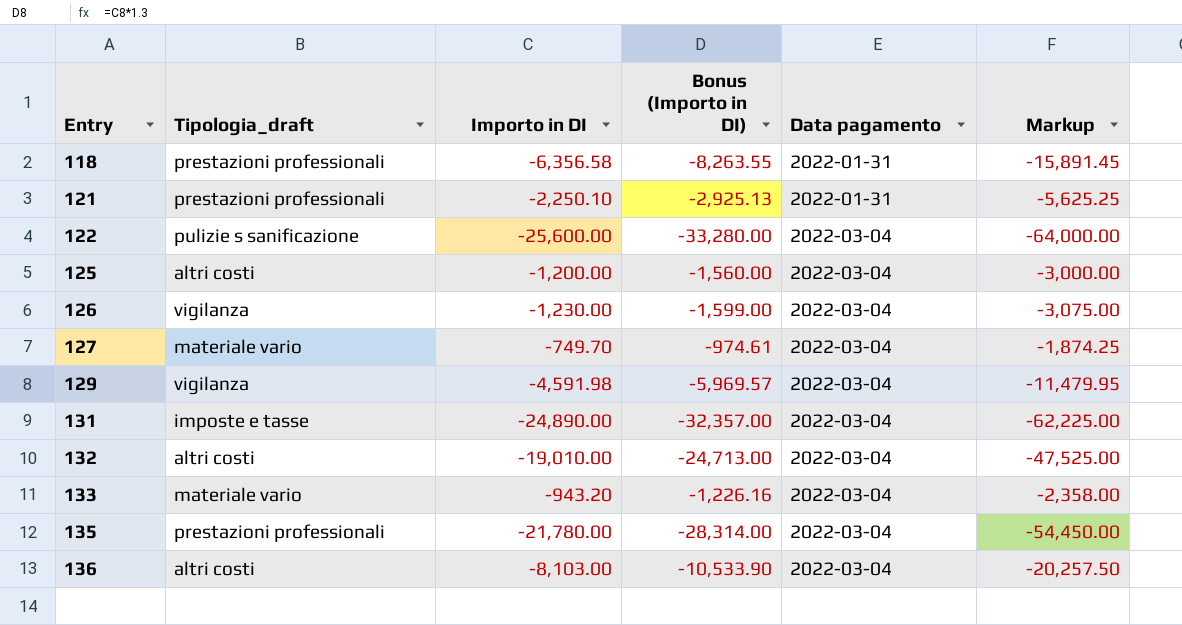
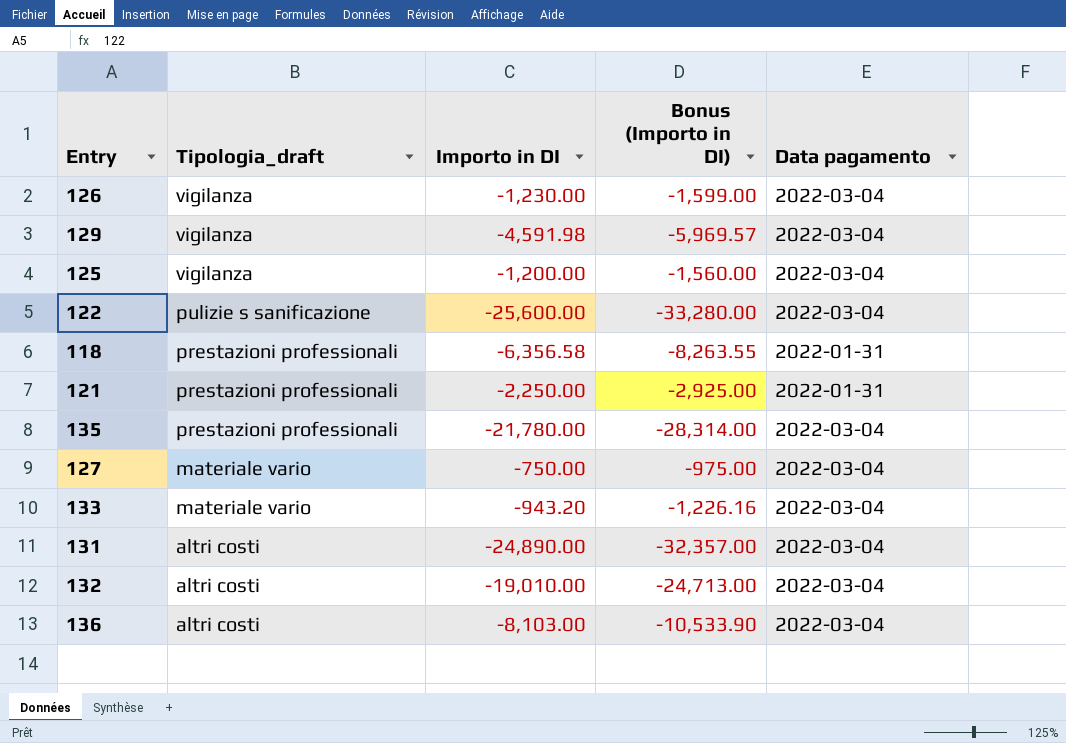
row order: Entry ascending -> Tipologia_draft descending
column Markup | formula: [Importo in DI] * 2.5 -> none
125 | Tipologia_draft: altri costi -> vigilanza
121 | Importo in DI: -2,250.10 -> -2,250.00
121 | Bonus (Importo in DI): -2,925.13 -> -2,925.00
127 | Importo in DI: -749.70 -> -750.00
127 | Bonus (Importo in DI): -974.61 -> -975.00
131 | Tipologia_draft: imposte e tasse -> altri costi

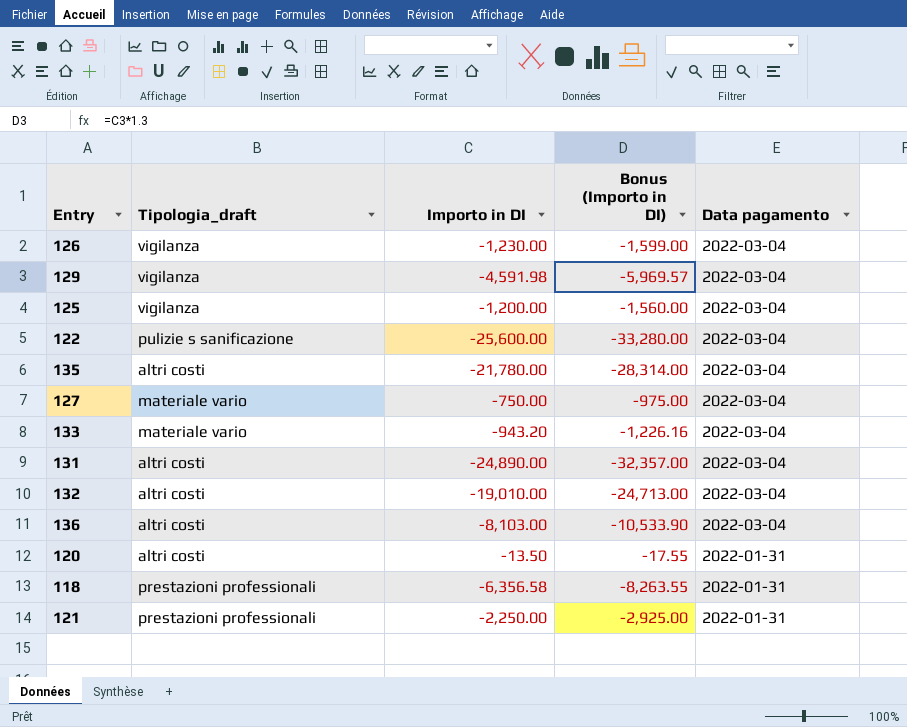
row order: Tipologia_draft descending -> Data pagamento descending
135 | Tipologia_draft: prestazioni professionali -> altri costi
row 120: none -> altri costi | -13.50 | -17.55 | 2022-01-31

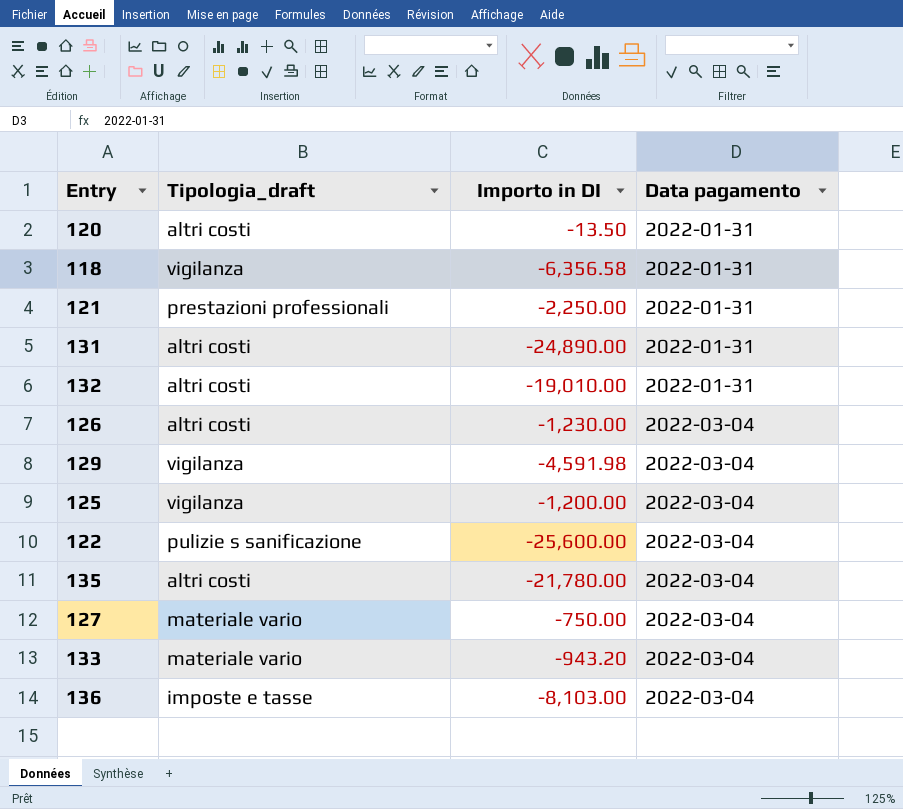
row order: Data pagamento descending -> Data pagamento ascending
column Bonus (Importo in DI) | formula: [Importo in DI] * 1.3 -> none
118 | Tipologia_draft: prestazioni professionali -> vigilanza
131 | Data pagamento: 2022-03-04 -> 2022-01-31
132 | Data pagamento: 2022-03-04 -> 2022-01-31
126 | Tipologia_draft: vigilanza -> altri costi
136 | Tipologia_draft: altri costi -> imposte e tasse

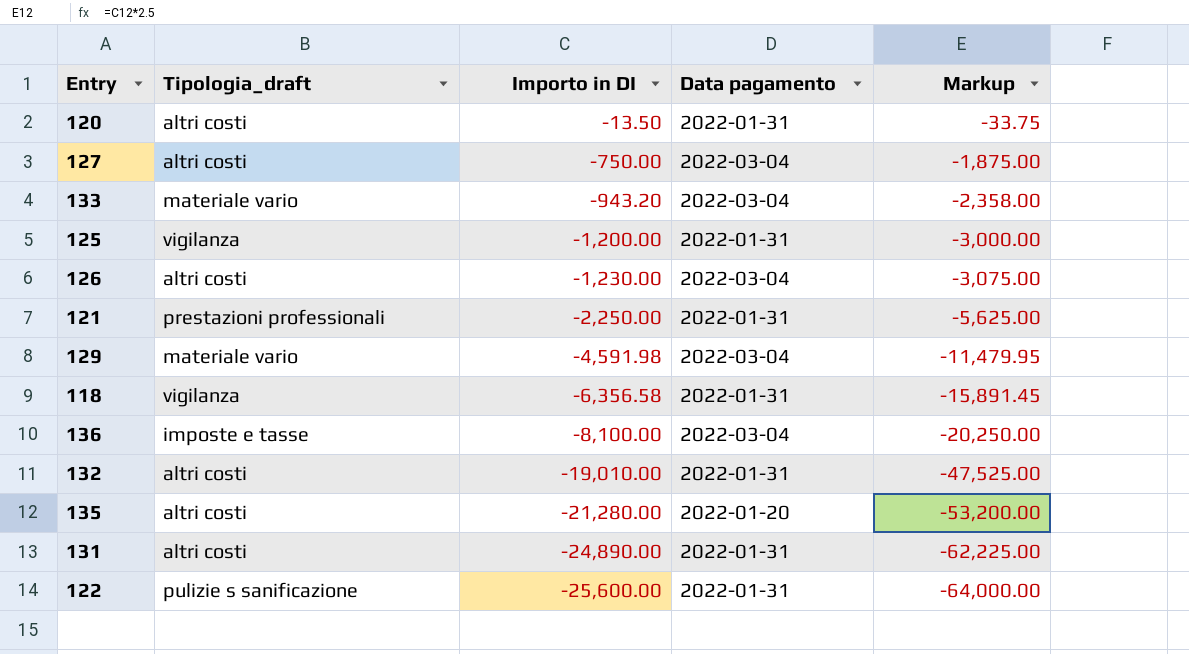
row order: Data pagamento ascending -> Importo in DI descending
column Markup | formula: none -> [Importo in DI] * 2.5
127 | Tipologia_draft: materiale vario -> altri costi
125 | Data pagamento: 2022-03-04 -> 2022-01-31
129 | Tipologia_draft: vigilanza -> materiale vario
136 | Importo in DI: -8,103.00 -> -8,100.00
135 | Importo in DI: -21,780.00 -> -21,280.00
135 | Data pagamento: 2022-03-04 -> 2022-01-20
122 | Data pagamento: 2022-03-04 -> 2022-01-31

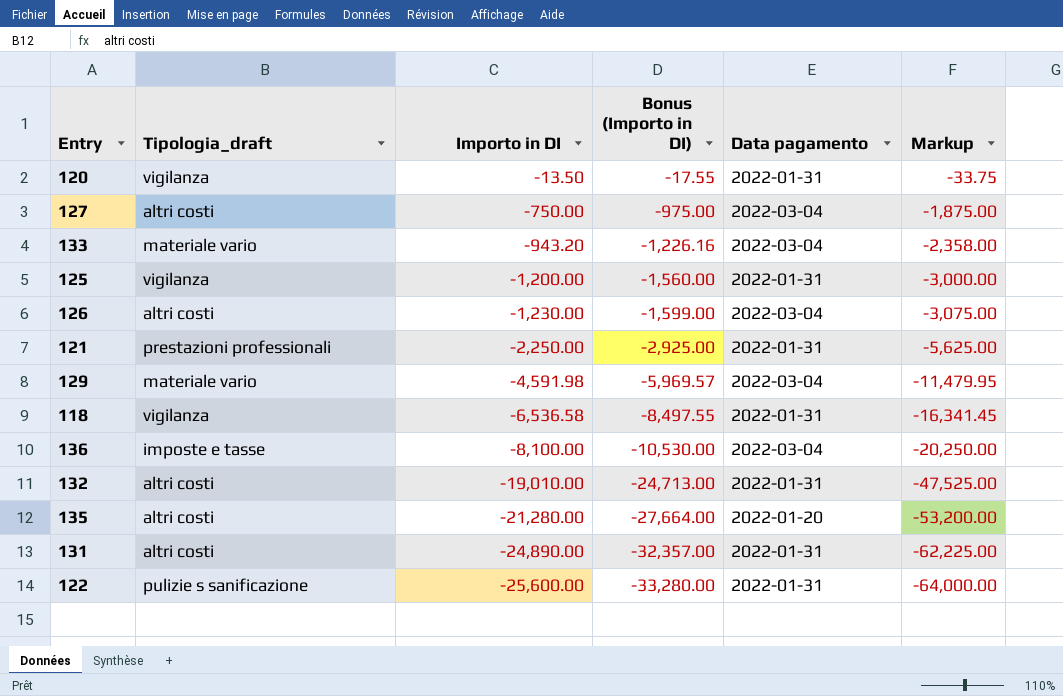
column Bonus (Importo in DI) | formula: none -> [Importo in DI] * 1.3
120 | Tipologia_draft: altri costi -> vigilanza
118 | Importo in DI: -6,356.58 -> -6,536.58
118 | Markup: -15,891.45 -> -16,341.45

